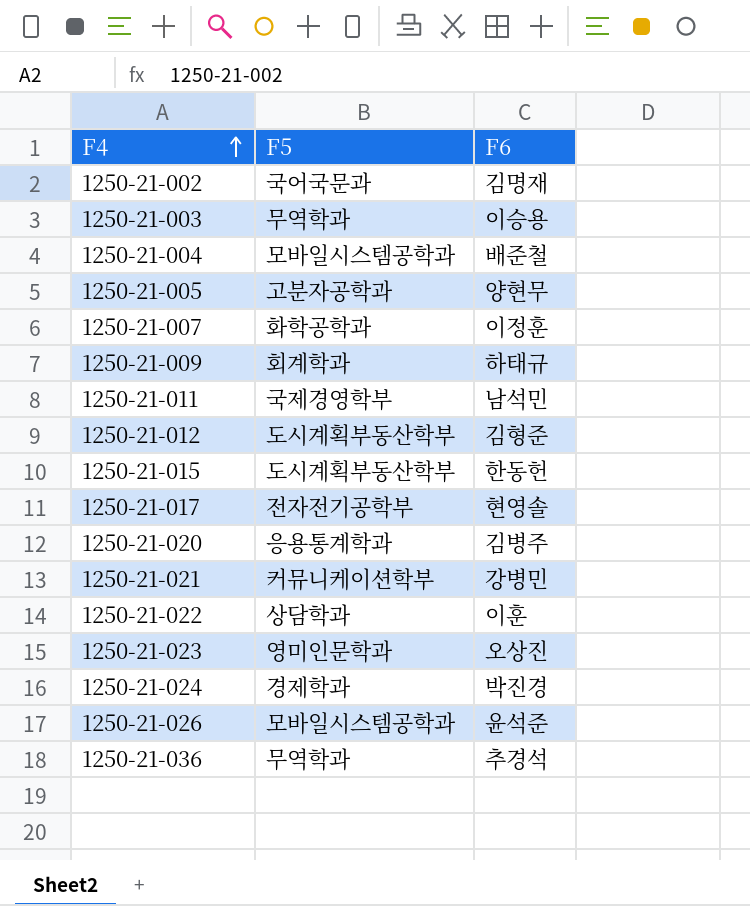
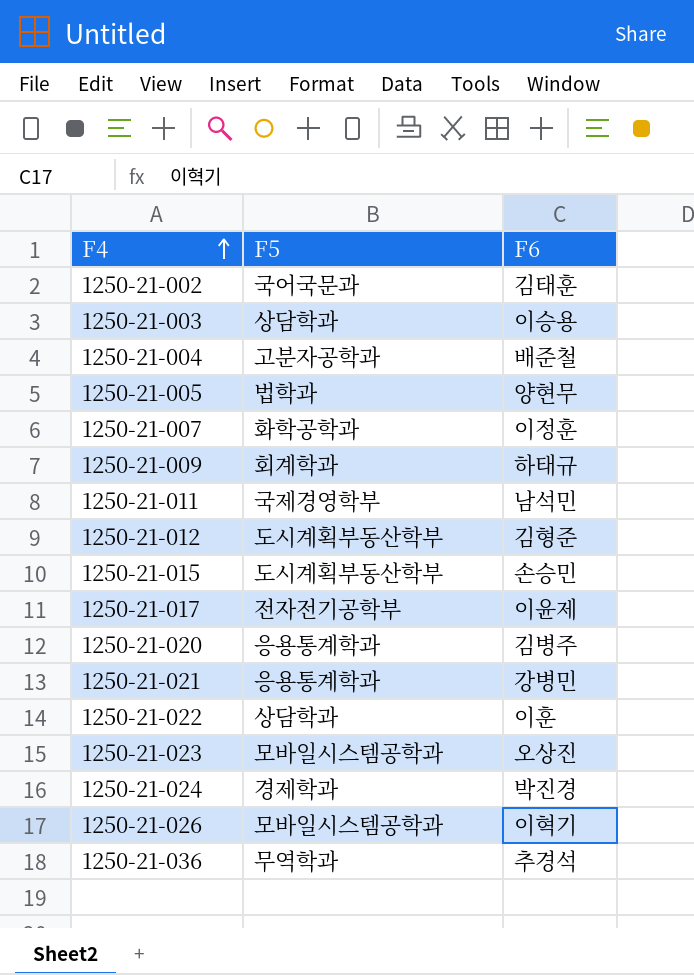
1250-21-002 | F6: 김명재 -> 김태훈
1250-21-003 | F5: 무역학과 -> 상담학과
1250-21-004 | F5: 모바일시스템공학과 -> 고분자공학과
1250-21-005 | F5: 고분자공학과 -> 법학과
1250-21-015 | F6: 한동헌 -> 손승민
1250-21-017 | F6: 현영솔 -> 이윤제
1250-21-021 | F5: 커뮤니케이션학부 -> 응용통계학과
1250-21-023 | F5: 영미인문학과 -> 모바일시스템공학과
1250-21-026 | F6: 윤석준 -> 이혁기

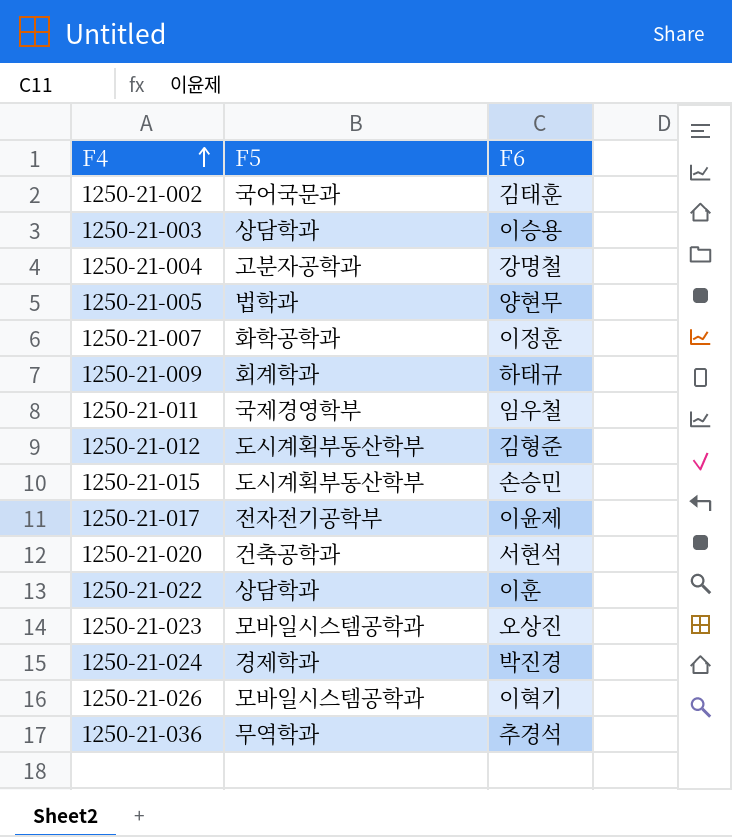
row 1250-21-021: 응용통계학과 | 강병민 -> none
1250-21-004 | F6: 배준철 -> 강명철
1250-21-011 | F6: 남석민 -> 임우철
1250-21-020 | F5: 응용통계학과 -> 건축공학과
1250-21-020 | F6: 김병주 -> 서현석

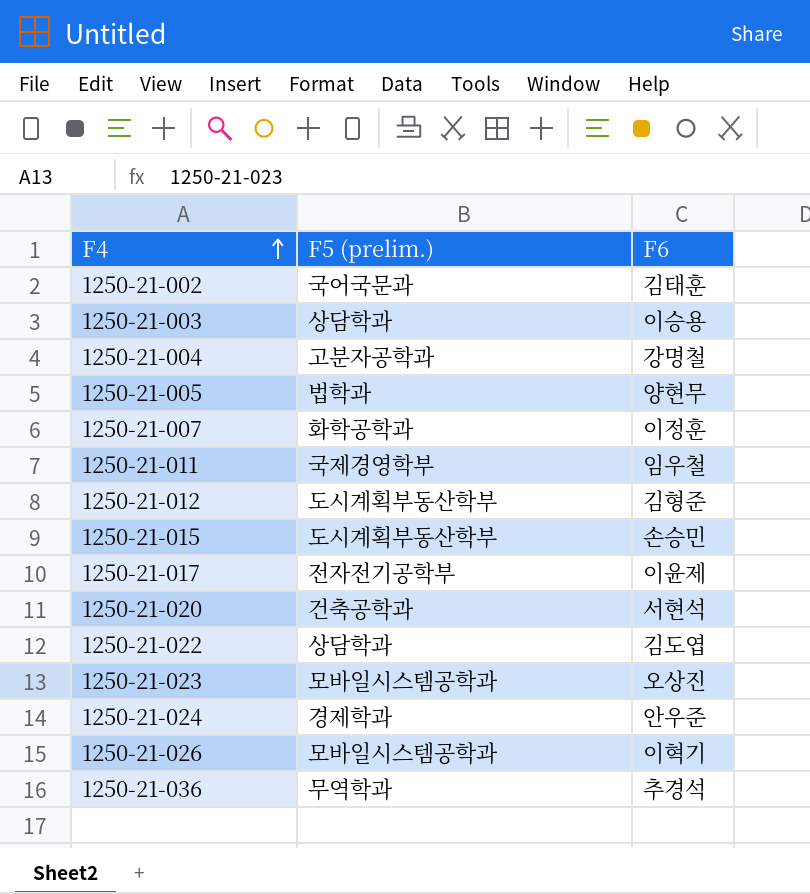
column name: F5 -> F5 (prelim.)
row 1250-21-009: 회계학과 | 하태규 -> none
1250-21-022 | F6: 이훈 -> 김도엽
1250-21-024 | F6: 박진경 -> 안우준

